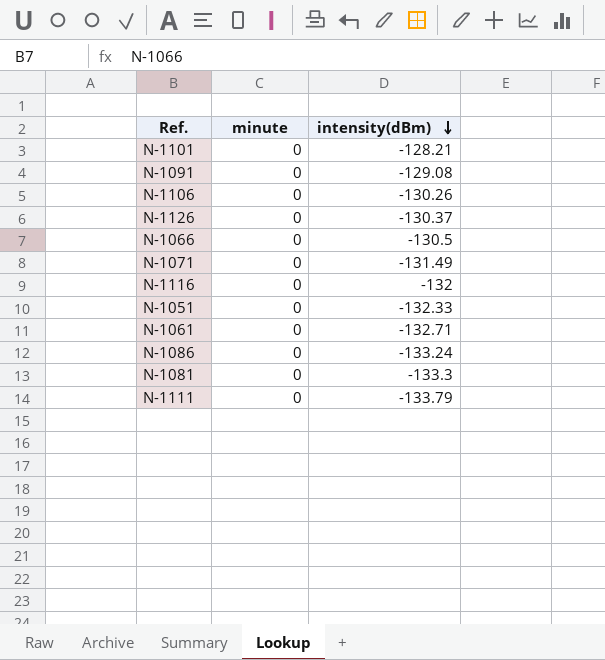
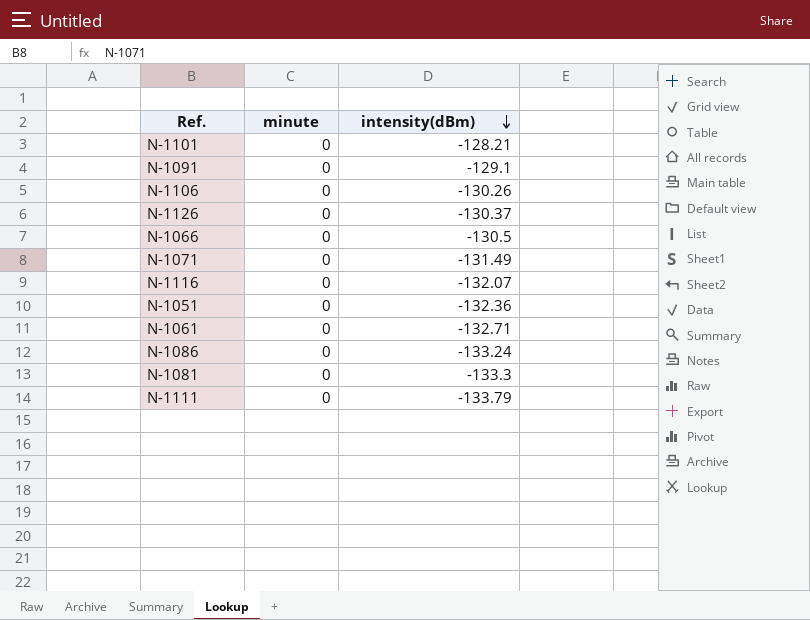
N-1091 | intensity(dBm): -129.08 -> -129.1
N-1116 | intensity(dBm): -132 -> -132.07
N-1051 | intensity(dBm): -132.33 -> -132.36

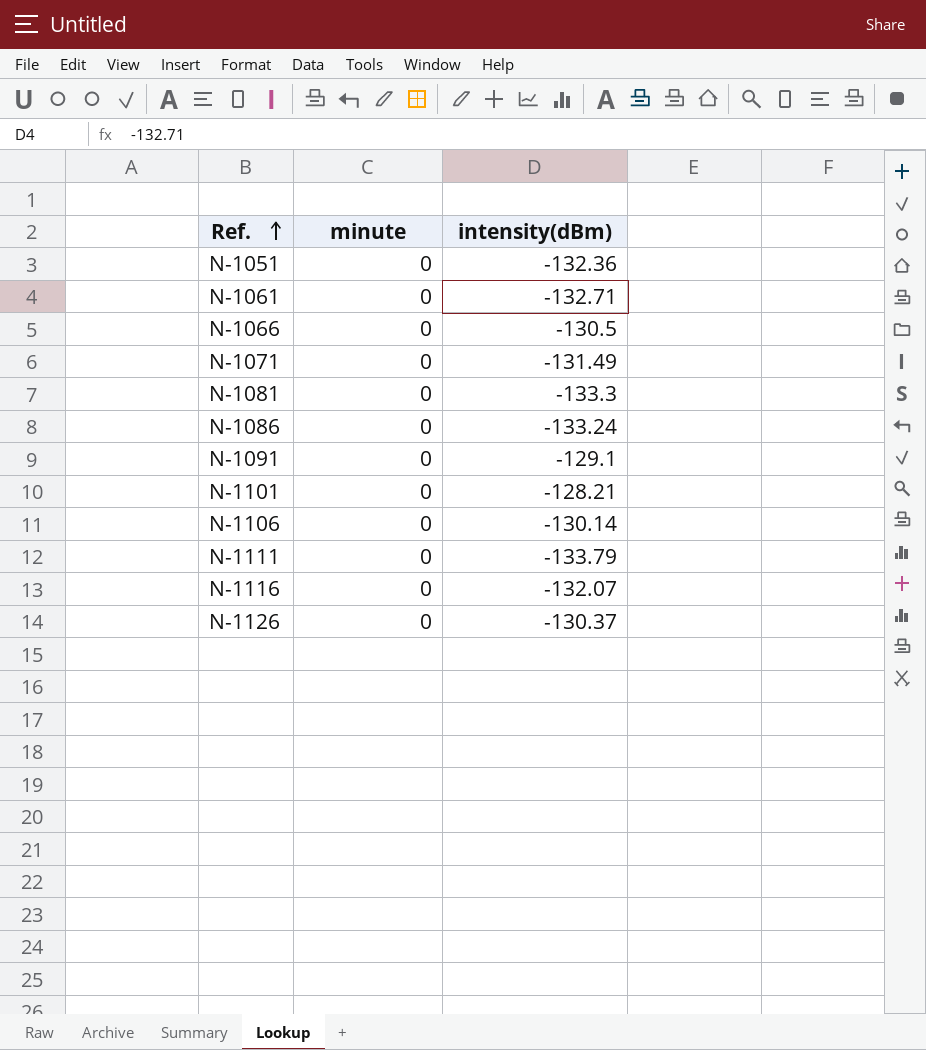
row order: intensity(dBm) descending -> Ref. ascending
N-1106 | intensity(dBm): -130.26 -> -130.14

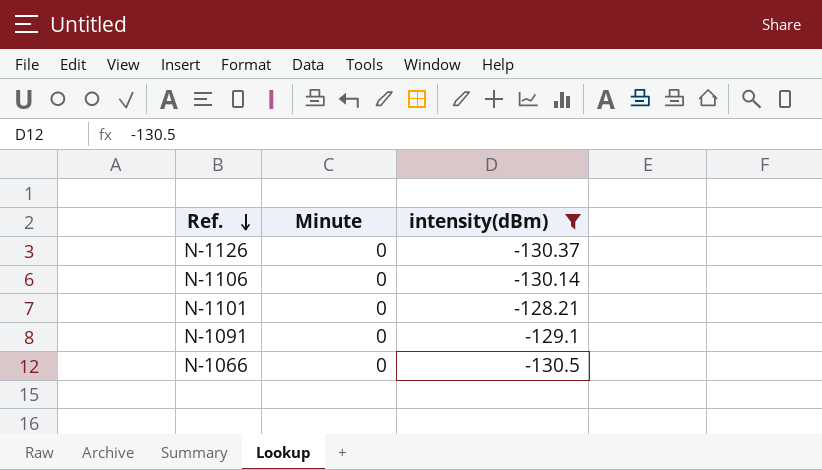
filter: none -> intensity(dBm) >= -130.5
row order: Ref. ascending -> Ref. descending
column name: minute -> Minute

